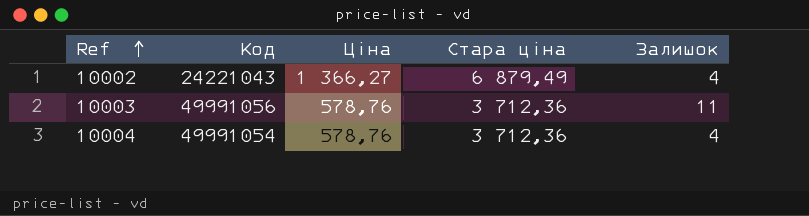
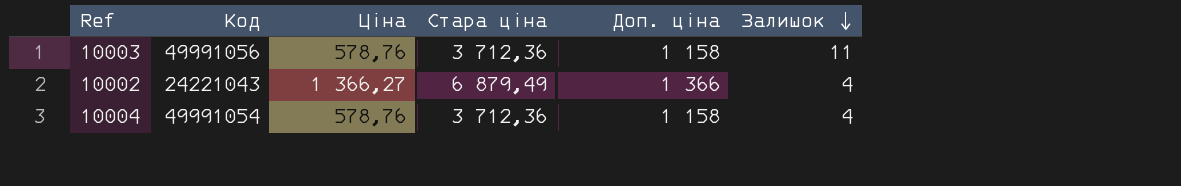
row order: Ref ascending -> Залишок descending
column Доп. ціна | position: none -> 5

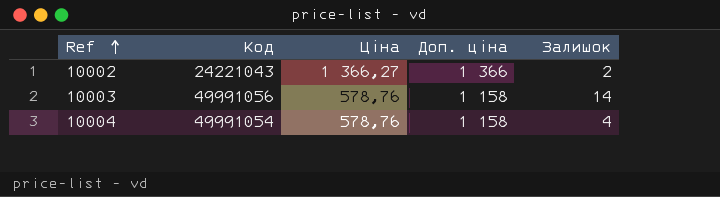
row order: Залишок descending -> Ref ascending
column Стара ціна | position: 4 -> none
10002 | Залишок: 4 -> 2
10003 | Залишок: 11 -> 14

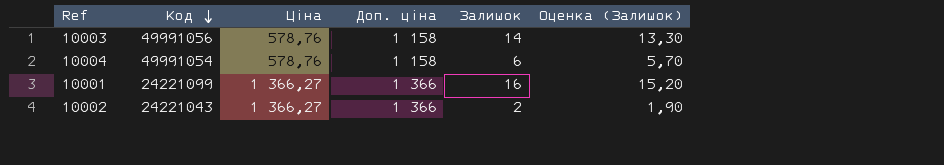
row order: Ref ascending -> Код descending
column Оценка (Залишок) | formula: none -> [Залишок] * 0,95
10004 | Залишок: 4 -> 6
row 10001: none -> 24221099 | 1 366,27 | 1 366 | 16 | 15,20

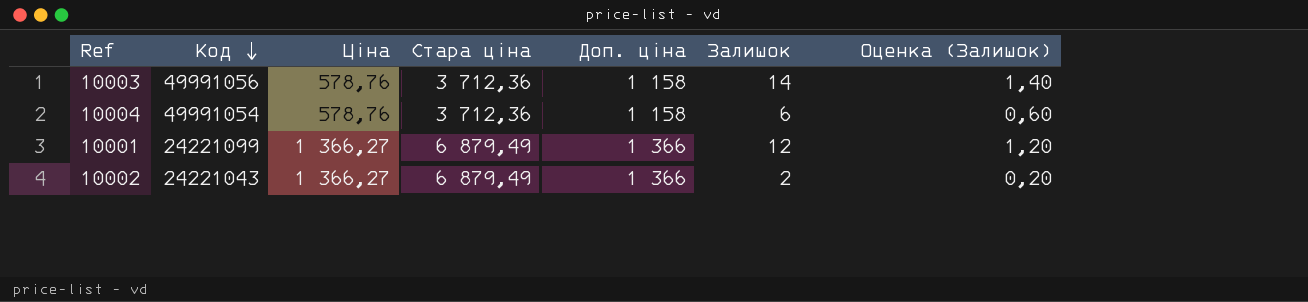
column Стара ціна | position: none -> 4
column Оценка (Залишок) | formula: [Залишок] * 0,95 -> [Залишок] * 0,1
10001 | Залишок: 16 -> 12

